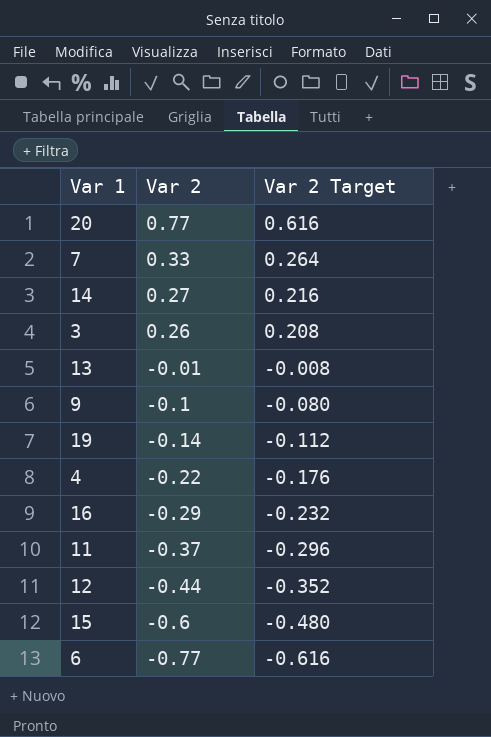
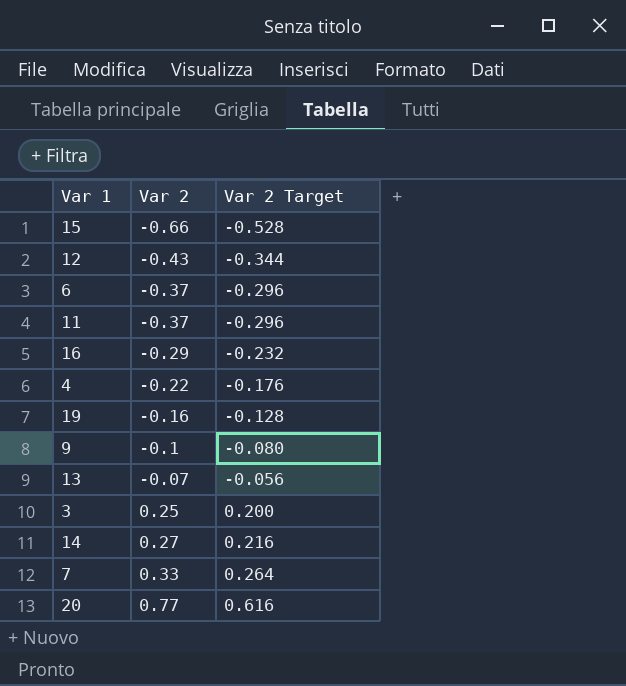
row order: Var 2 descending -> Var 2 ascending
15 | Var 2: -0.6 -> -0.66
15 | Var 2 Target: -0.480 -> -0.528
12 | Var 2: -0.44 -> -0.43
12 | Var 2 Target: -0.352 -> -0.344
6 | Var 2: -0.77 -> -0.37
6 | Var 2 Target: -0.616 -> -0.296
19 | Var 2: -0.14 -> -0.16
19 | Var 2 Target: -0.112 -> -0.128
13 | Var 2: -0.01 -> -0.07
13 | Var 2 Target: -0.008 -> -0.056
3 | Var 2: 0.26 -> 0.25
3 | Var 2 Target: 0.208 -> 0.200

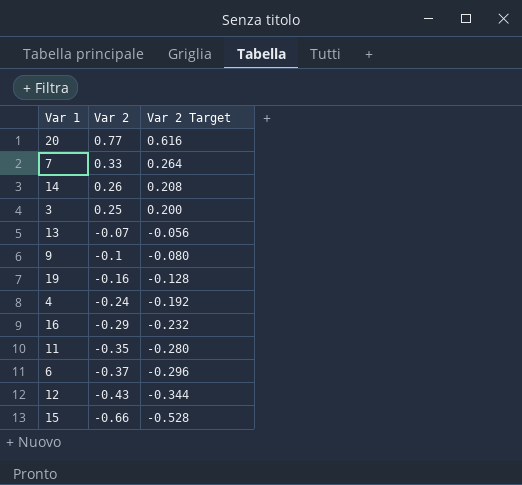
row order: Var 2 ascending -> Var 2 descending
14 | Var 2: 0.27 -> 0.26
14 | Var 2 Target: 0.216 -> 0.208
4 | Var 2: -0.22 -> -0.24
4 | Var 2 Target: -0.176 -> -0.192
11 | Var 2: -0.37 -> -0.35
11 | Var 2 Target: -0.296 -> -0.280

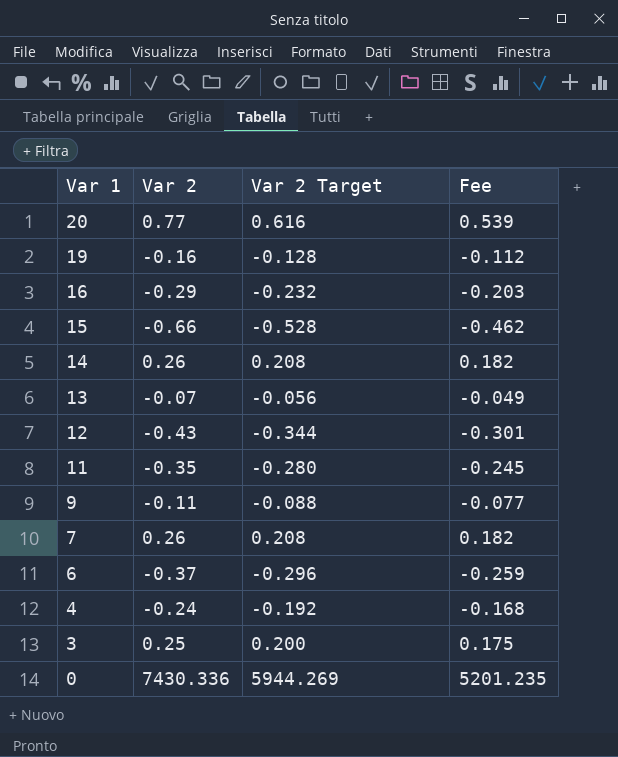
row order: Var 2 descending -> Var 1 descending
column Fee | formula: none -> [Var 2] * 0.7
9 | Var 2: -0.1 -> -0.11
9 | Var 2 Target: -0.080 -> -0.088
7 | Var 2: 0.33 -> 0.26
7 | Var 2 Target: 0.264 -> 0.208
row 0: none -> 7430.336 | 5944.269 | 5201.235

